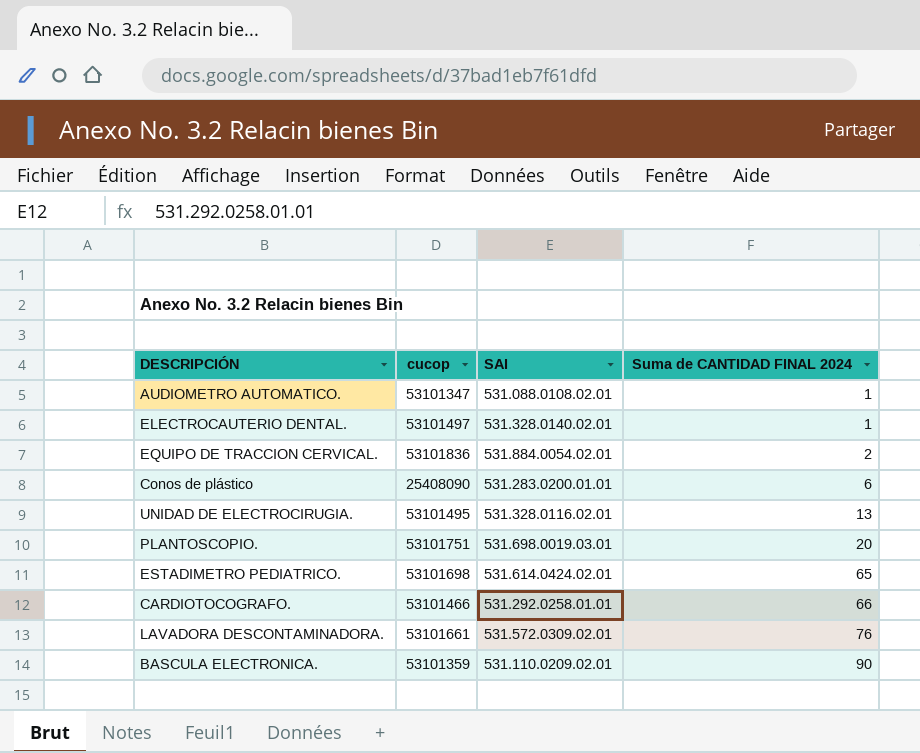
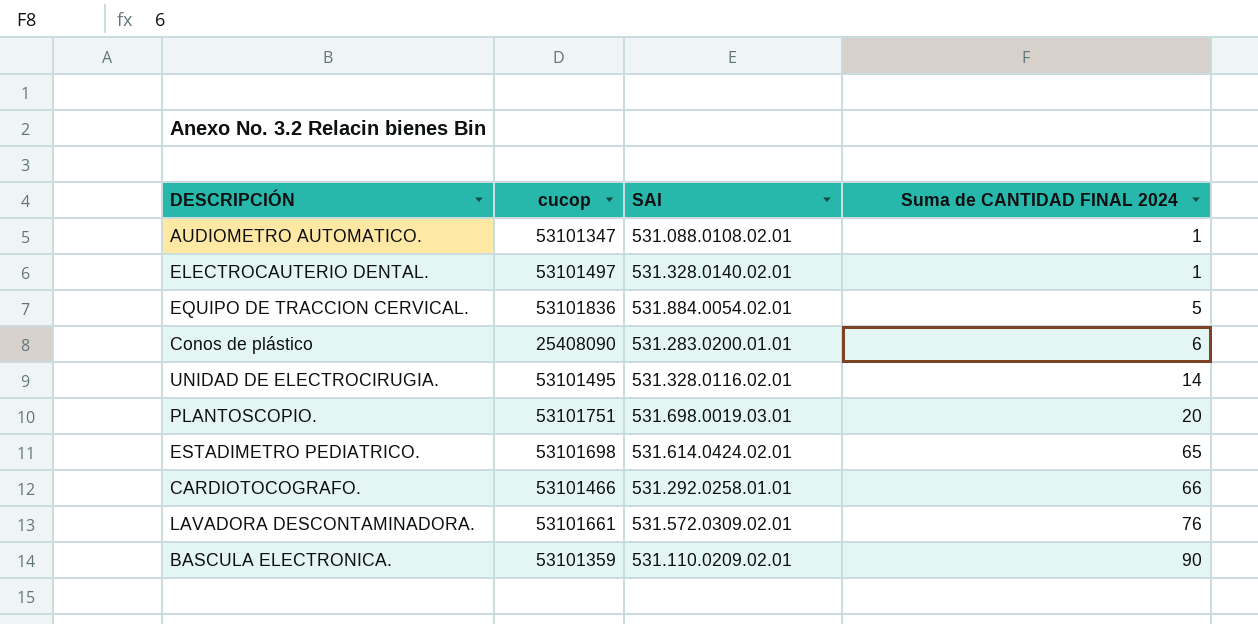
EQUIPO DE TRACCION CERVICAL. | Suma de CANTIDAD FINAL 2024: 2 -> 5
UNIDAD DE ELECTROCIRUGIA. | Suma de CANTIDAD FINAL 2024: 13 -> 14

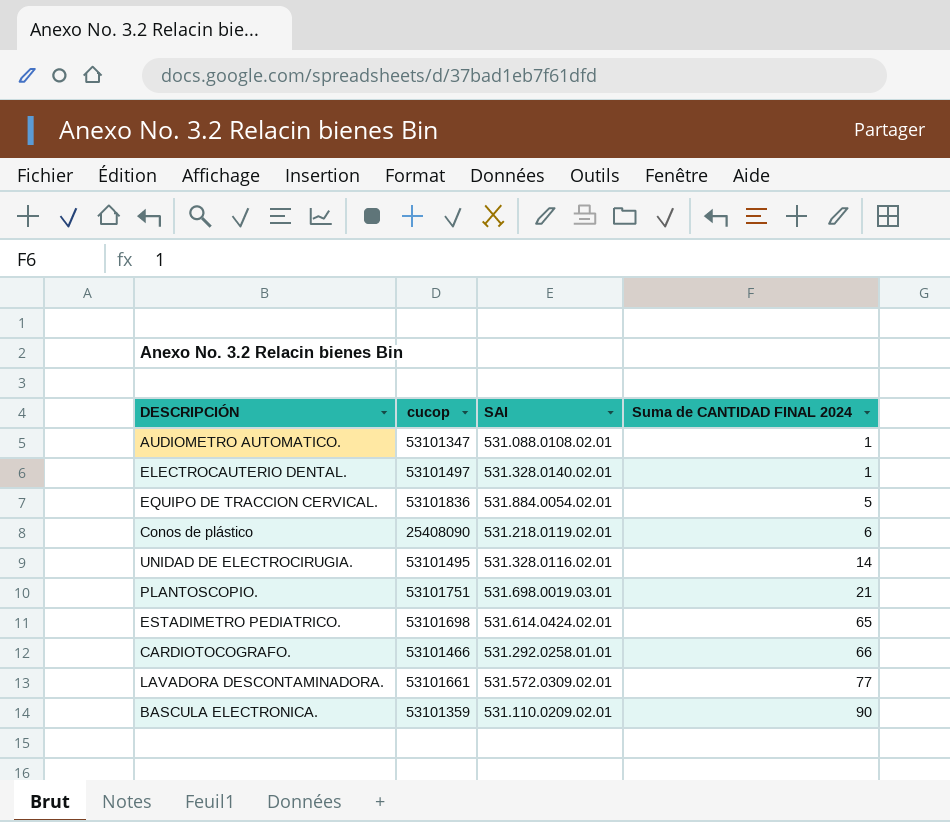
Conos de plástico | SAI: 531.283.0200.01.01 -> 531.218.0119.02.01
PLANTOSCOPIO. | Suma de CANTIDAD FINAL 2024: 20 -> 21
LAVADORA DESCONTAMINADORA. | Suma de CANTIDAD FINAL 2024: 76 -> 77

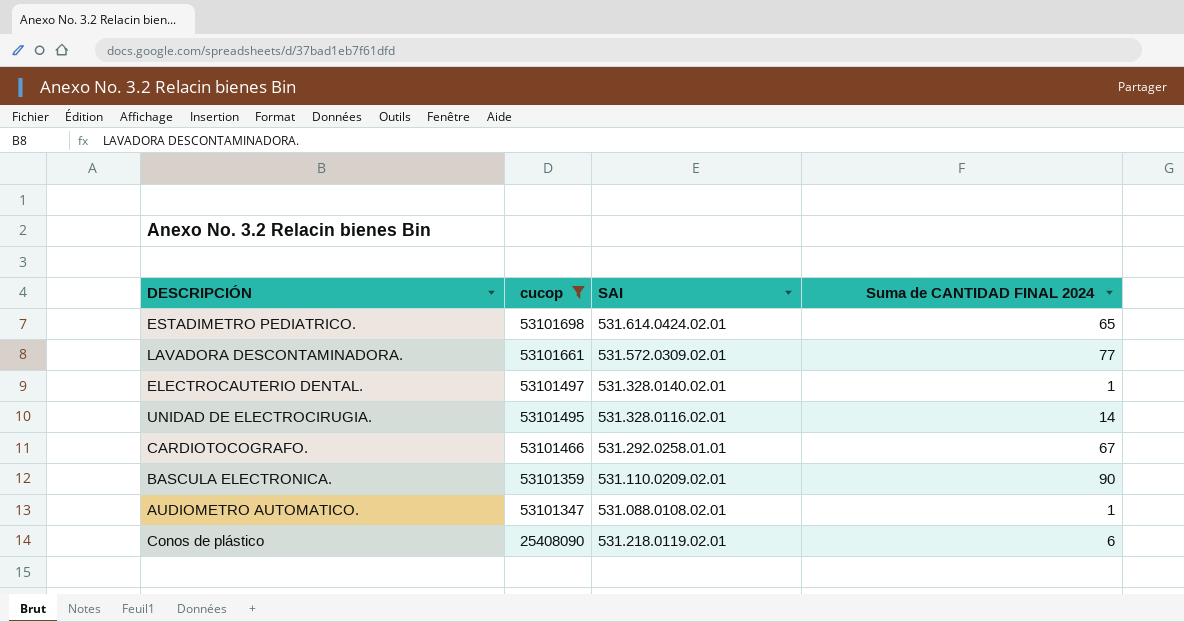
filter: none -> cucop <= 53101698
row order: Suma de CANTIDAD FINAL 2024 ascending -> cucop descending
CARDIOTOCOGRAFO. | Suma de CANTIDAD FINAL 2024: 66 -> 67

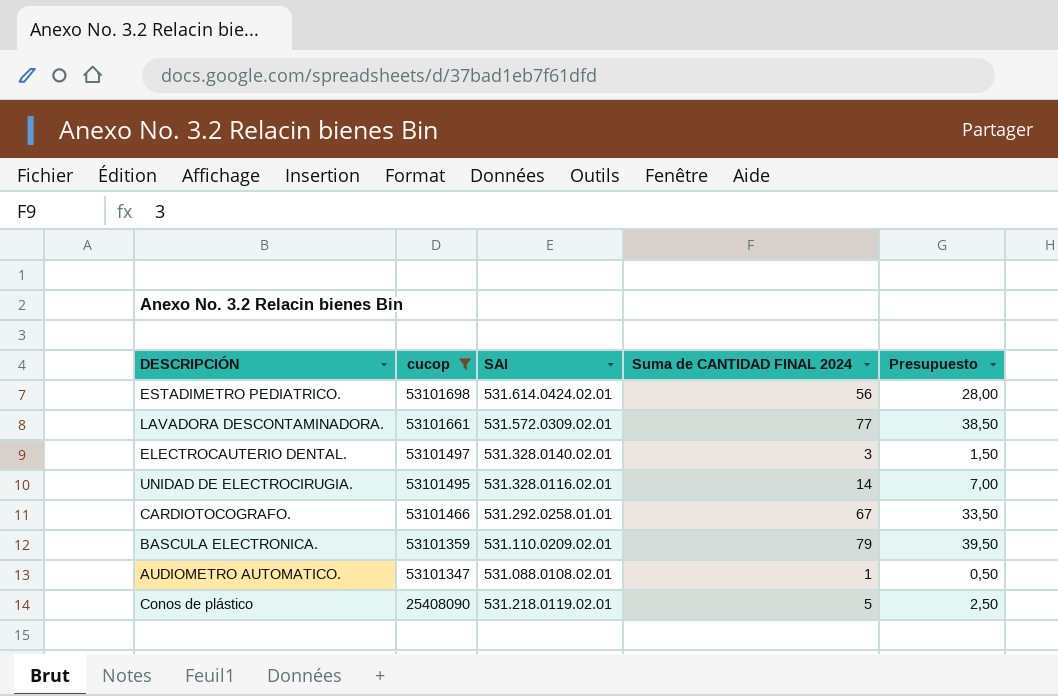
column Presupuesto | formula: none -> [Suma de CANTIDAD FINAL 2024] * 0,5
ESTADIMETRO PEDIATRICO. | Suma de CANTIDAD FINAL 2024: 65 -> 56
ELECTROCAUTERIO DENTAL. | Suma de CANTIDAD FINAL 2024: 1 -> 3
BASCULA ELECTRONICA. | Suma de CANTIDAD FINAL 2024: 90 -> 79
Conos de plástico | Suma de CANTIDAD FINAL 2024: 6 -> 5

